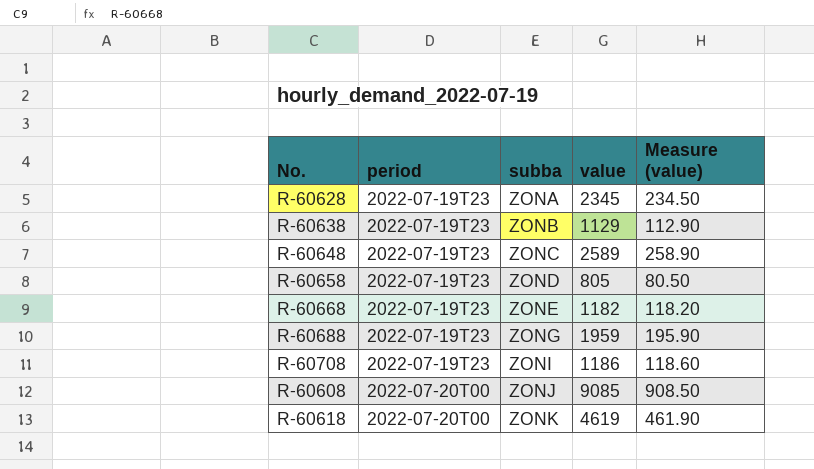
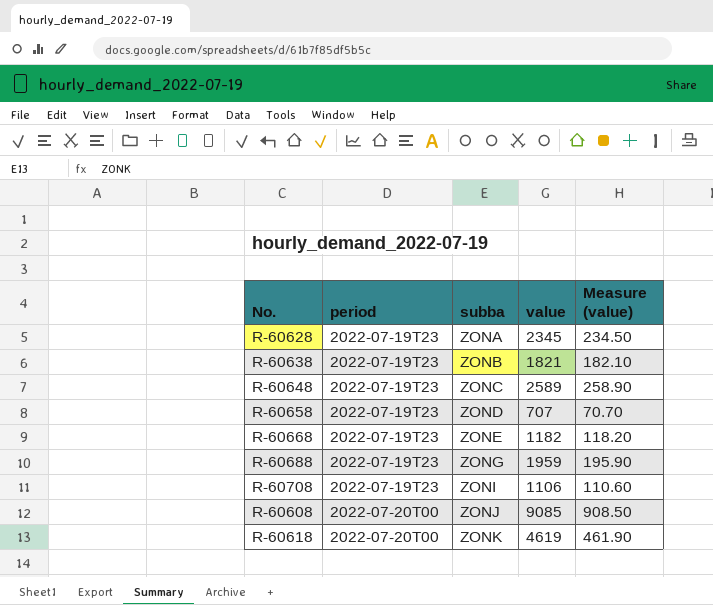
R-60638 | value: 1129 -> 1821
R-60638 | Measure (value): 112.90 -> 182.10
R-60658 | value: 805 -> 707
R-60658 | Measure (value): 80.50 -> 70.70
R-60708 | value: 1186 -> 1106
R-60708 | Measure (value): 118.60 -> 110.60

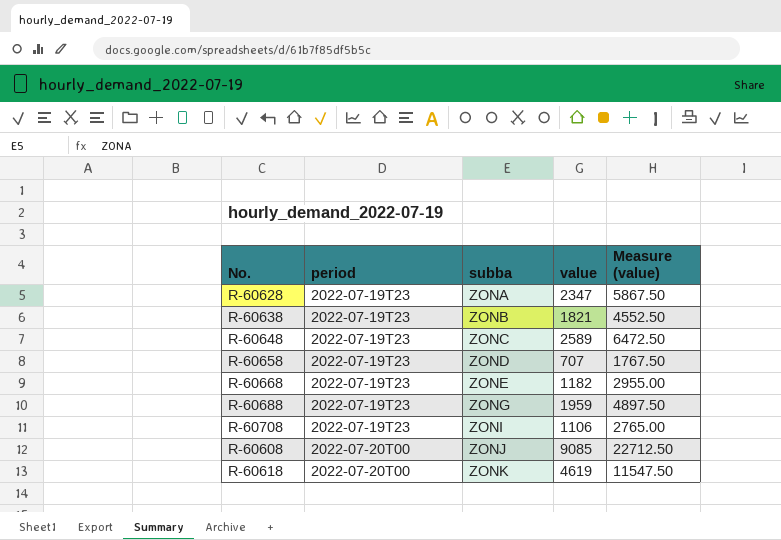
column Measure (value) | formula: [value] * 0.1 -> [value] * 2.5
R-60628 | value: 2345 -> 2347

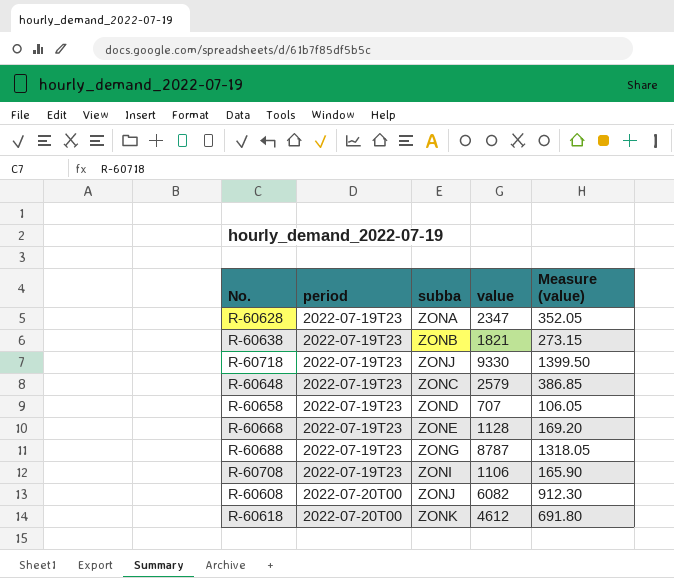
column Measure (value) | formula: [value] * 2.5 -> [value] * 0.15
row R-60718: none -> 2022-07-19T23 | ZONJ | 9330 | 1399.50
R-60648 | value: 2589 -> 2579
R-60668 | value: 1182 -> 1128
R-60688 | value: 1959 -> 8787
R-60608 | value: 9085 -> 6082
R-60618 | value: 4619 -> 4612

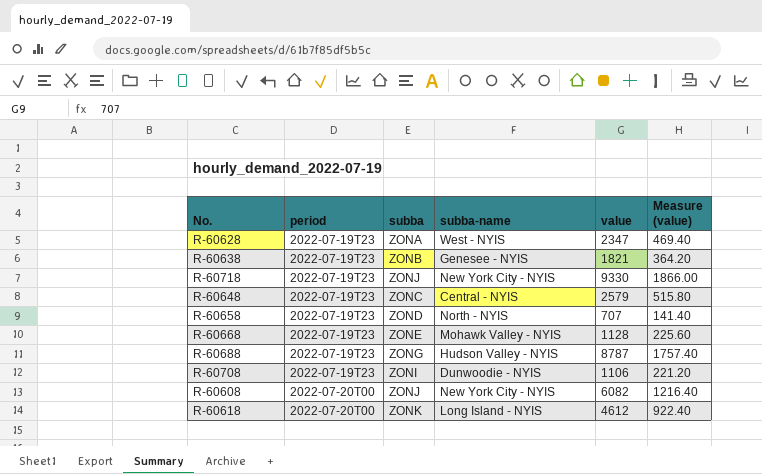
column subba-name | position: none -> 4
column Measure (value) | formula: [value] * 0.15 -> [value] * 0.2

